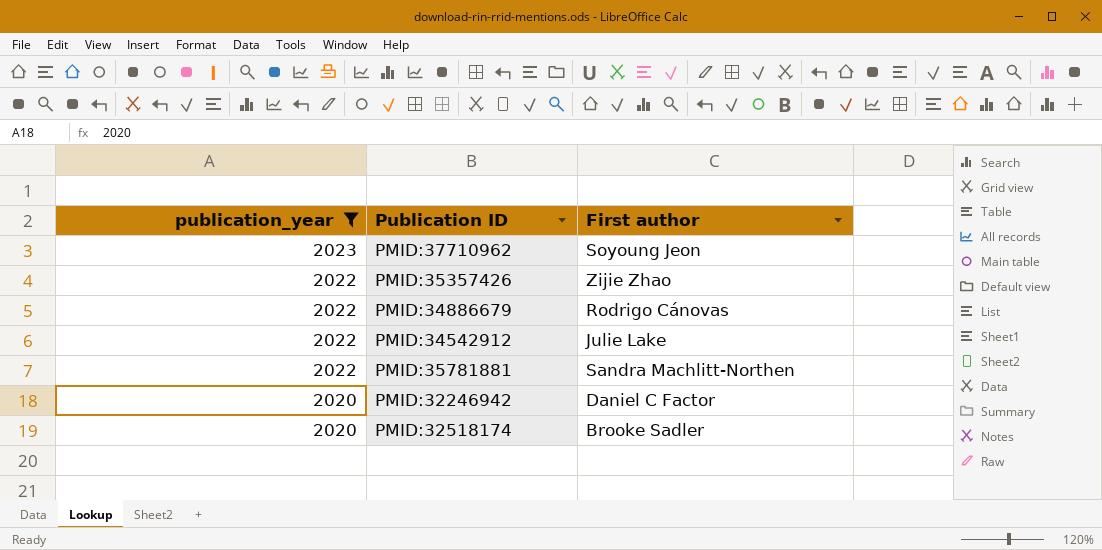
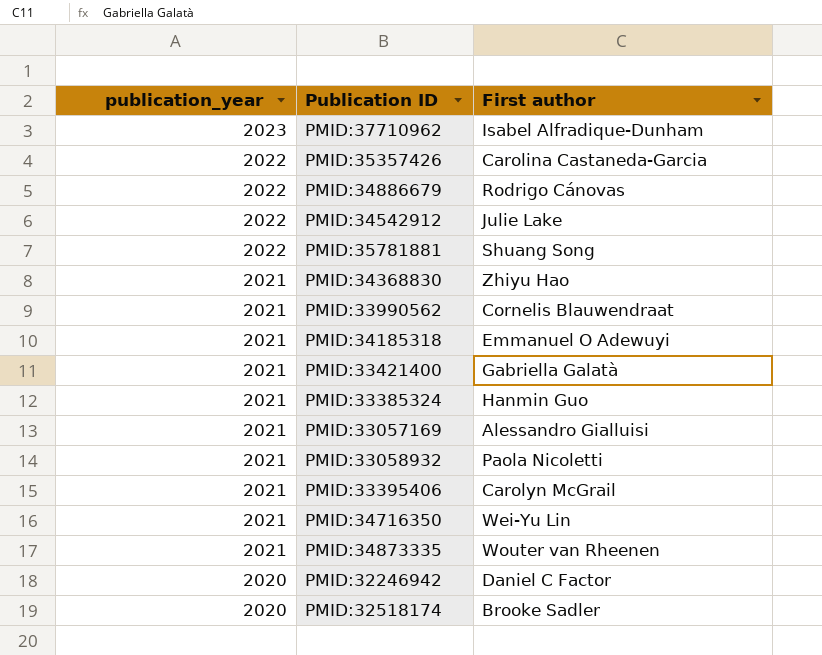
filter: publication_year != 2021 -> none
PMID:37710962 | First author: Soyoung Jeon -> Isabel Alfradique-Dunham
PMID:35357426 | First author: Zijie Zhao -> Carolina Castaneda-Garcia
PMID:35781881 | First author: Sandra Machlitt-Northen -> Shuang Song

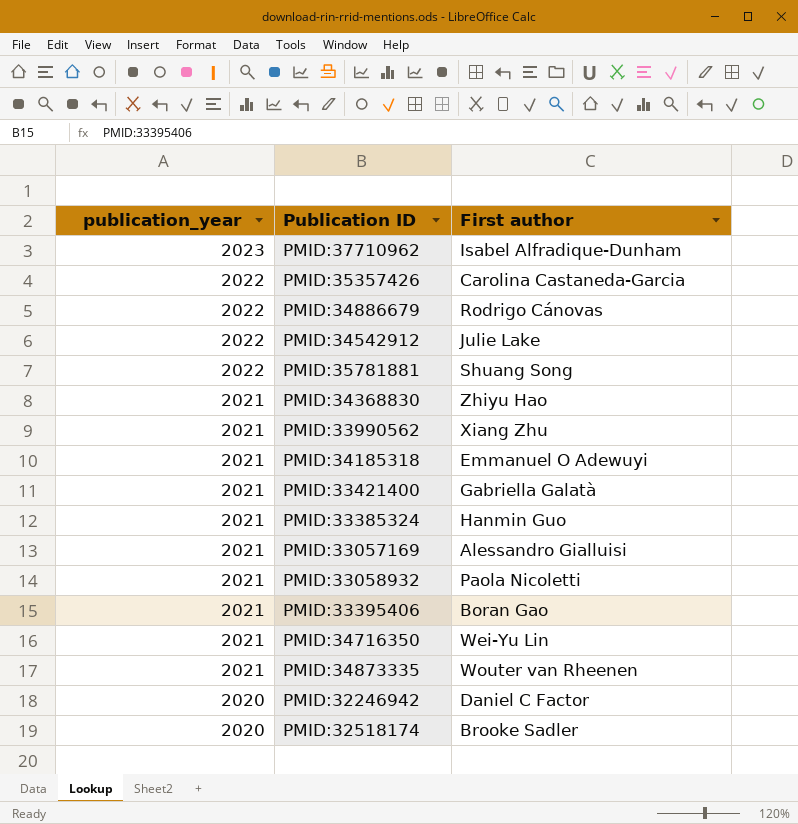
PMID:33990562 | First author: Cornelis Blauwendraat -> Xiang Zhu
PMID:33395406 | First author: Carolyn McGrail -> Boran Gao

